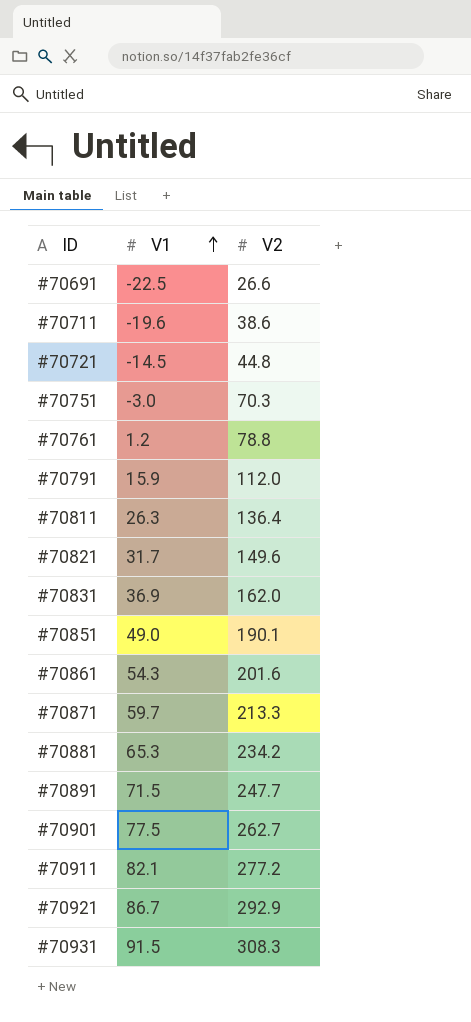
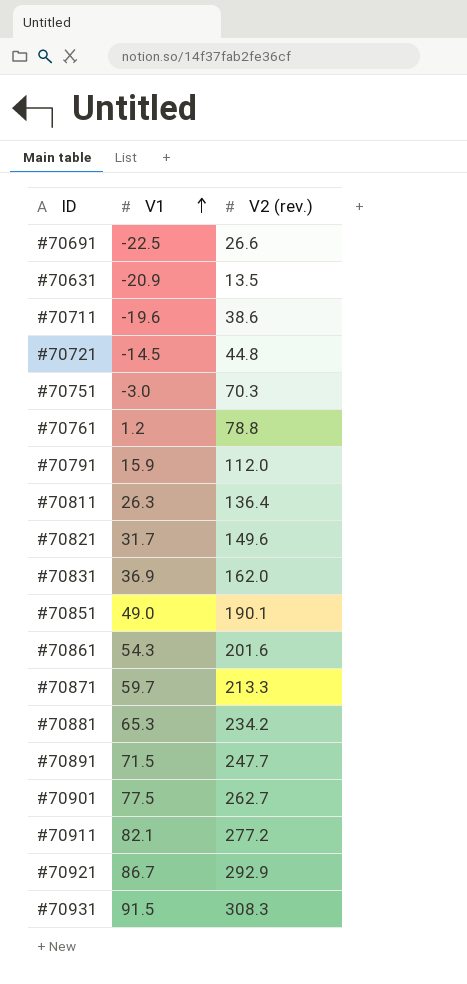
column name: V2 -> V2 (rev.)
row #70631: none -> -20.9 | 13.5

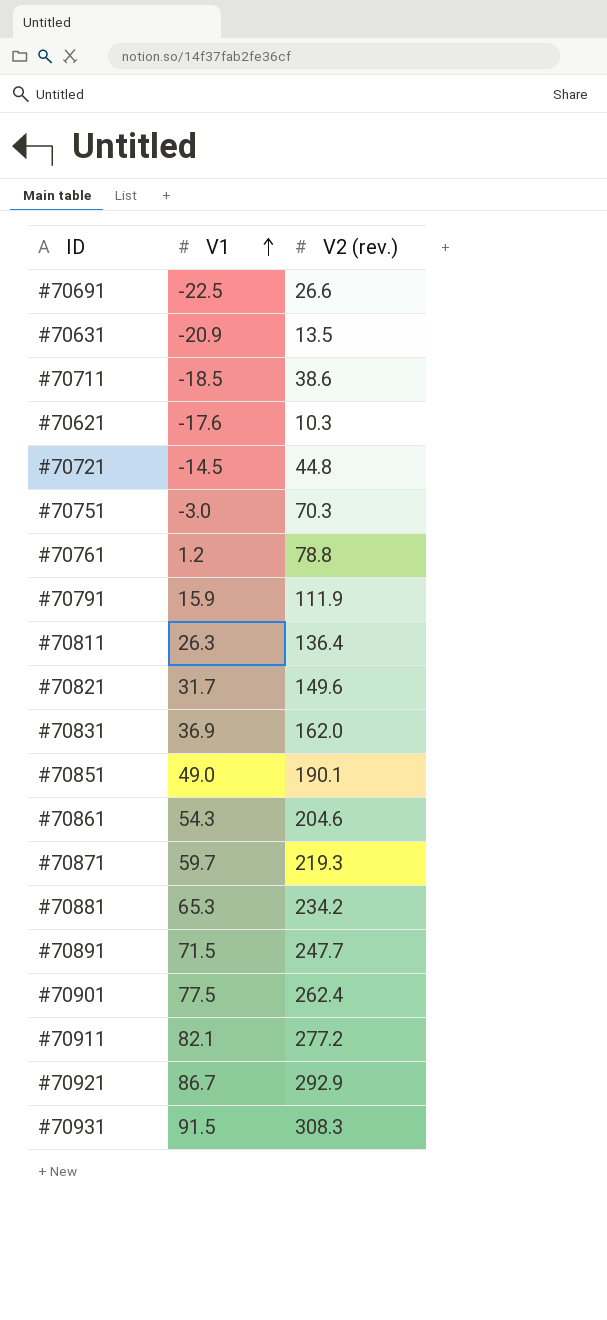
#70711 | V1: -19.6 -> -18.5
row #70621: none -> -17.6 | 10.3
#70791 | V2 (rev.): 112.0 -> 111.9
#70861 | V2 (rev.): 201.6 -> 204.6
#70871 | V2 (rev.): 213.3 -> 219.3
#70901 | V2 (rev.): 262.7 -> 262.4

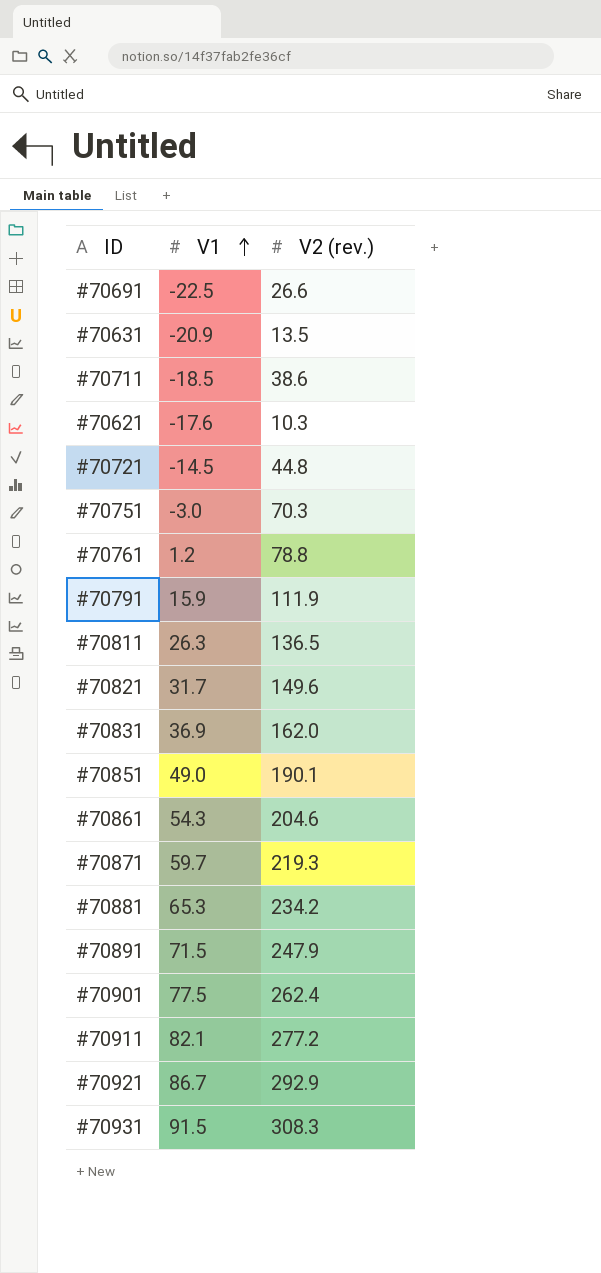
#70811 | V2 (rev.): 136.4 -> 136.5
#70891 | V2 (rev.): 247.7 -> 247.9

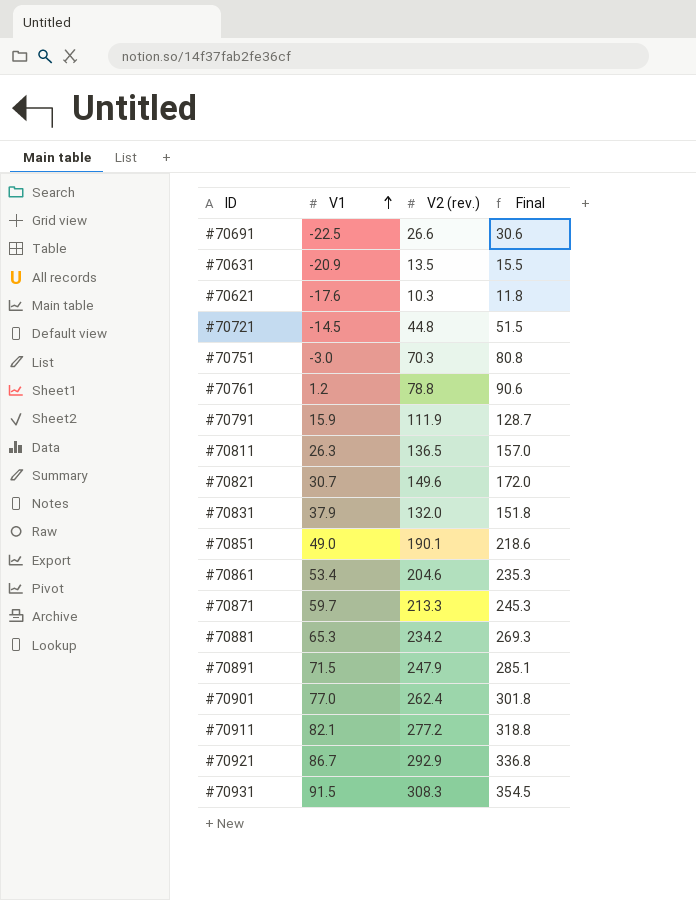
column Final | formula: none -> [V2 (rev.)] * 1.15
row #70711: -18.5 | 38.6 -> none
#70821 | V1: 31.7 -> 30.7
#70831 | V1: 36.9 -> 37.9
#70831 | V2 (rev.): 162.0 -> 132.0
#70861 | V1: 54.3 -> 53.4
#70871 | V2 (rev.): 219.3 -> 213.3
#70901 | V1: 77.5 -> 77.0

